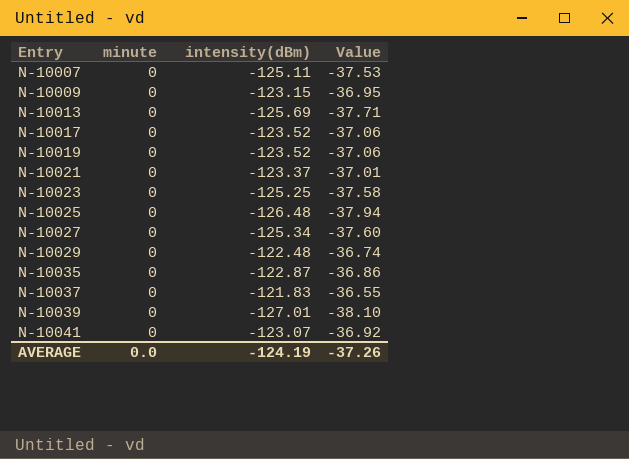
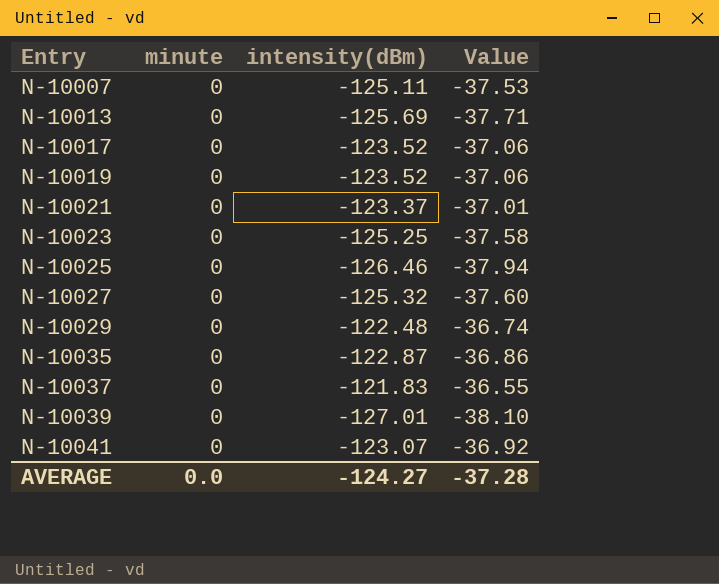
row N-10009: 0 | -123.15 | -36.95 -> none
N-10025 | intensity(dBm): -126.48 -> -126.46
N-10027 | intensity(dBm): -125.34 -> -125.32
AVERAGE | intensity(dBm): -124.19 -> -124.27
AVERAGE | Value: -37.26 -> -37.28

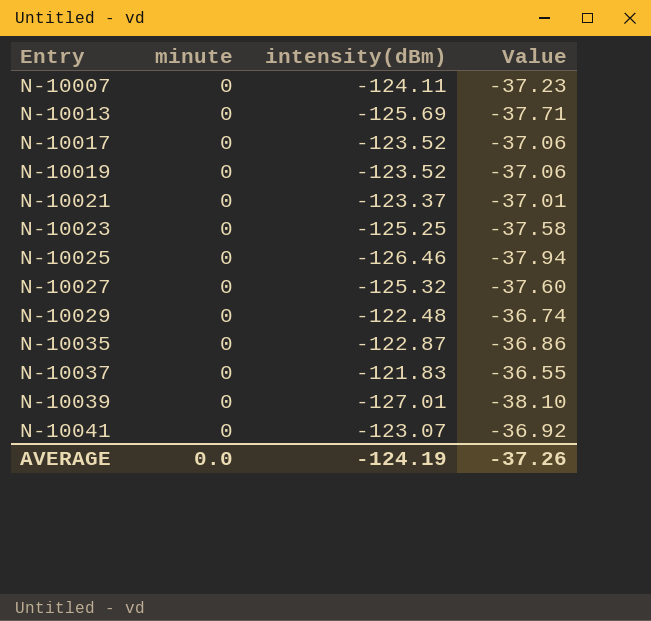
N-10007 | intensity(dBm): -125.11 -> -124.11
N-10007 | Value: -37.53 -> -37.23
AVERAGE | intensity(dBm): -124.27 -> -124.19
AVERAGE | Value: -37.28 -> -37.26

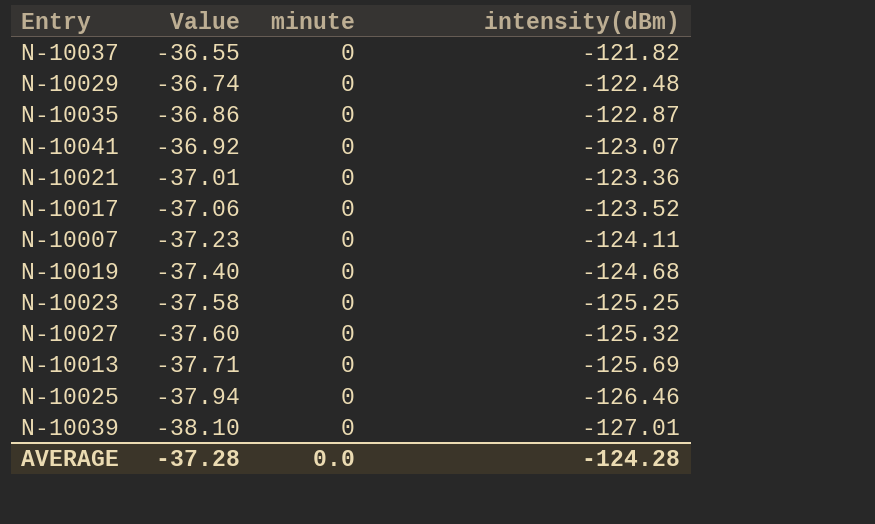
row order: Entry ascending -> Value descending
column Value | position: 4 -> 2
N-10037 | intensity(dBm): -121.83 -> -121.82
N-10021 | intensity(dBm): -123.37 -> -123.36
N-10019 | Value: -37.06 -> -37.40
N-10019 | intensity(dBm): -123.52 -> -124.68
AVERAGE | Value: -37.26 -> -37.28
AVERAGE | intensity(dBm): -124.19 -> -124.28

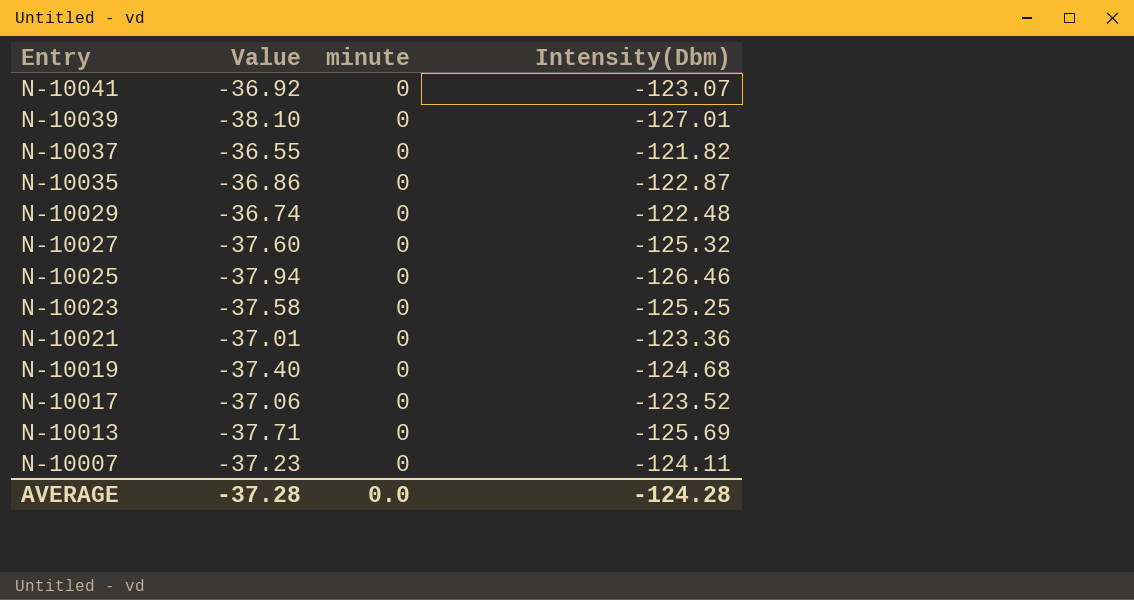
row order: Value descending -> Entry descending
column name: intensity(dBm) -> Intensity(Dbm)

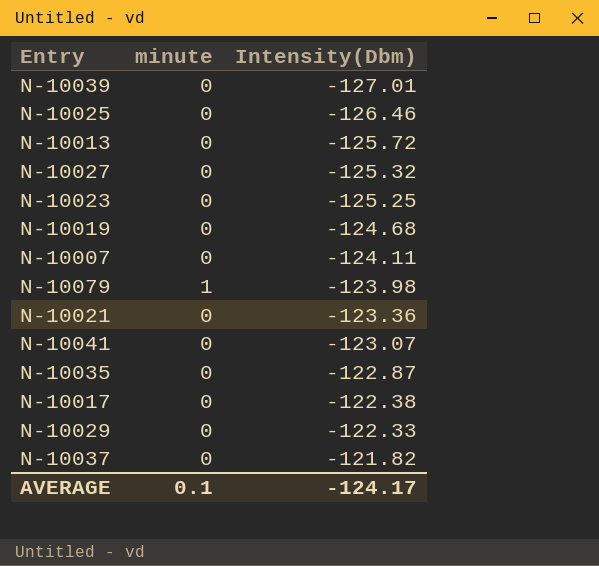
row order: Entry descending -> Intensity(Dbm) ascending
column Value | formula: [Intensity(Dbm)] * 0.3 -> none
N-10013 | Intensity(Dbm): -125.69 -> -125.72
row N-10079: none -> 1 | -123.98
N-10017 | Intensity(Dbm): -123.52 -> -122.38
N-10029 | Intensity(Dbm): -122.48 -> -122.33
AVERAGE | minute: 0.0 -> 0.1
AVERAGE | Intensity(Dbm): -124.28 -> -124.17

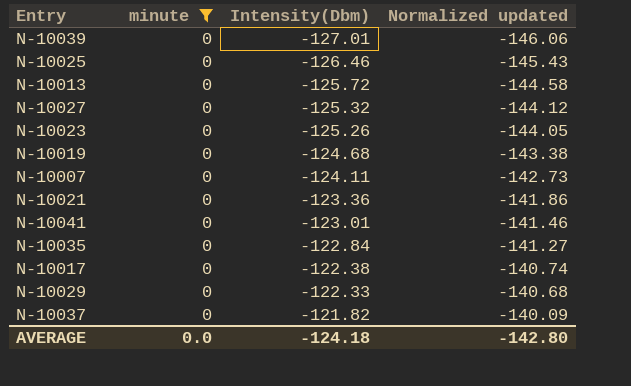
filter: none -> minute = 0
column Normalized updated | formula: none -> [Intensity(Dbm)] * 1.15
N-10023 | Intensity(Dbm): -125.25 -> -125.26
N-10041 | Intensity(Dbm): -123.07 -> -123.01
N-10035 | Intensity(Dbm): -122.87 -> -122.84
AVERAGE | minute: 0.1 -> 0.0
AVERAGE | Intensity(Dbm): -124.17 -> -124.18

